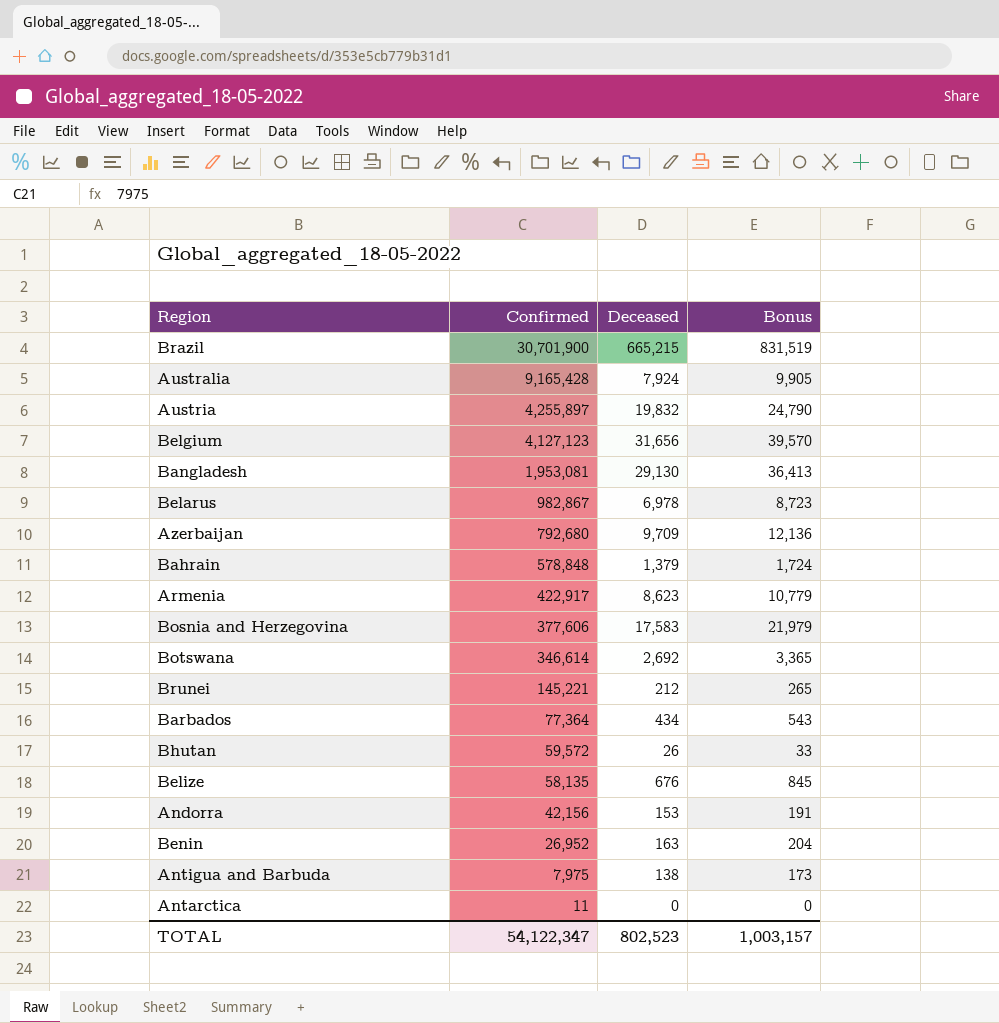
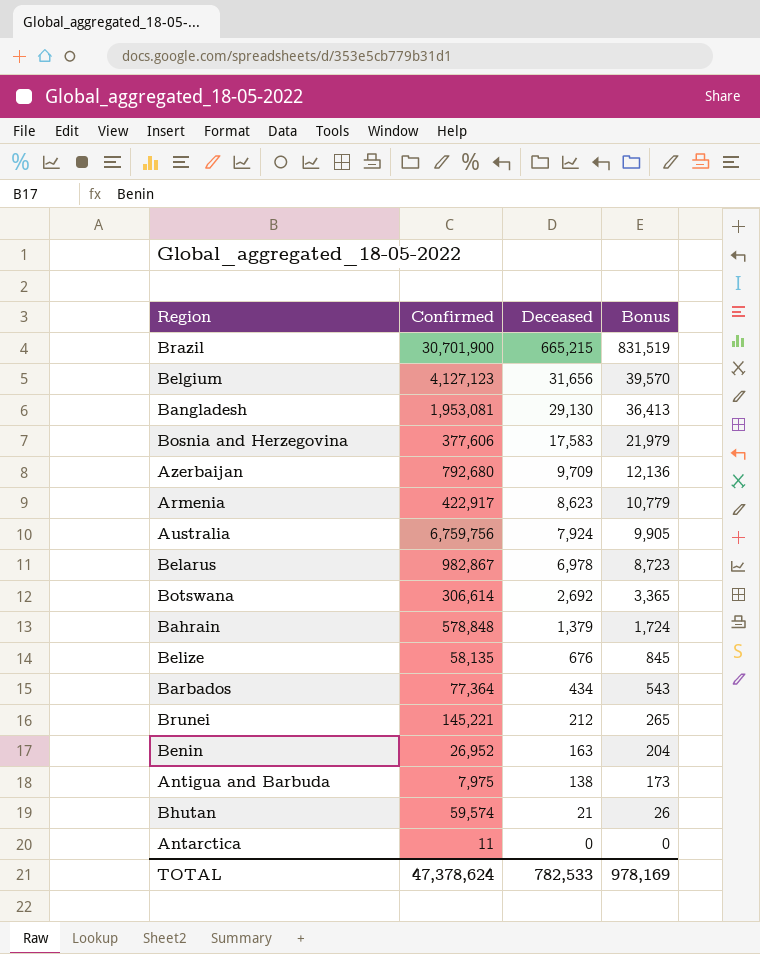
row order: Confirmed descending -> Deceased descending
row Austria: 4,255,897 | 19,832 | 24,790 -> none
row Andorra: 42,156 | 153 | 191 -> none
Australia | Confirmed: 9,165,428 -> 6,759,756
Botswana | Confirmed: 346,614 -> 306,614
Bhutan | Confirmed: 59,572 -> 59,574
Bhutan | Deceased: 26 -> 21
Bhutan | Bonus: 33 -> 26
TOTAL | Confirmed: 54,122,347 -> 47,378,624
TOTAL | Deceased: 802,523 -> 782,533
TOTAL | Bonus: 1,003,157 -> 978,169

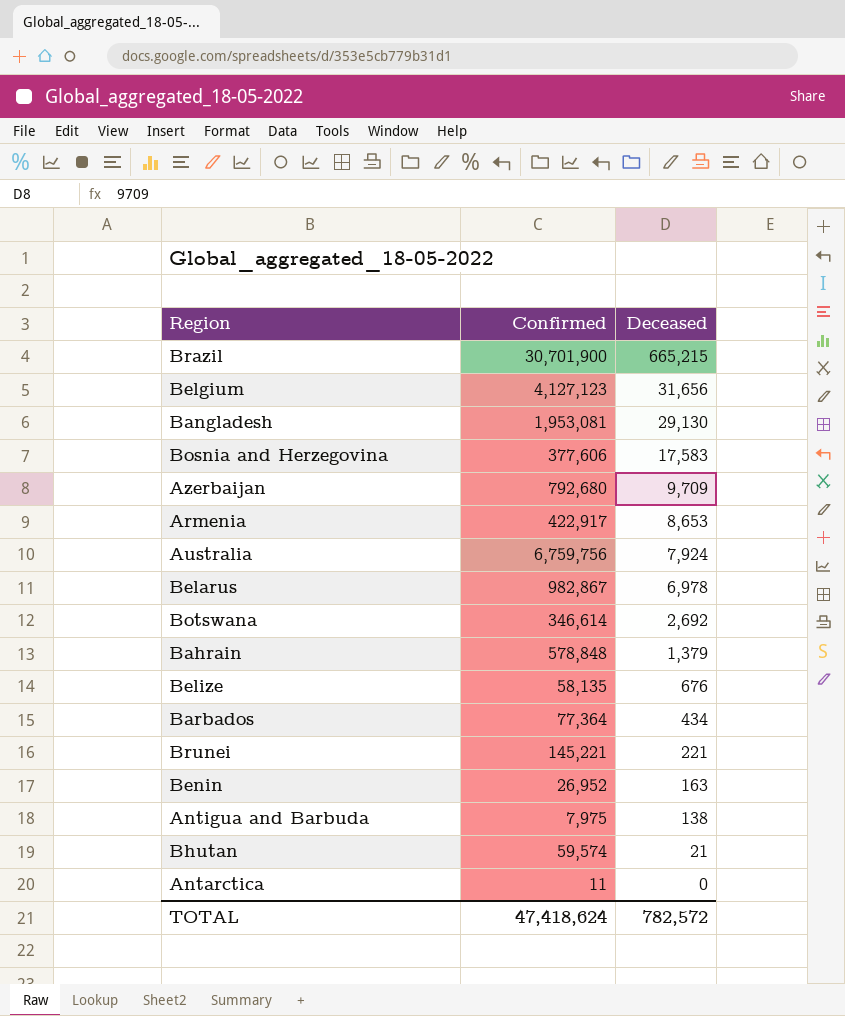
column Bonus | formula: [Deceased] * 1.25 -> none
Armenia | Deceased: 8,623 -> 8,653
Botswana | Confirmed: 306,614 -> 346,614
Brunei | Deceased: 212 -> 221
TOTAL | Confirmed: 47,378,624 -> 47,418,624
TOTAL | Deceased: 782,533 -> 782,572

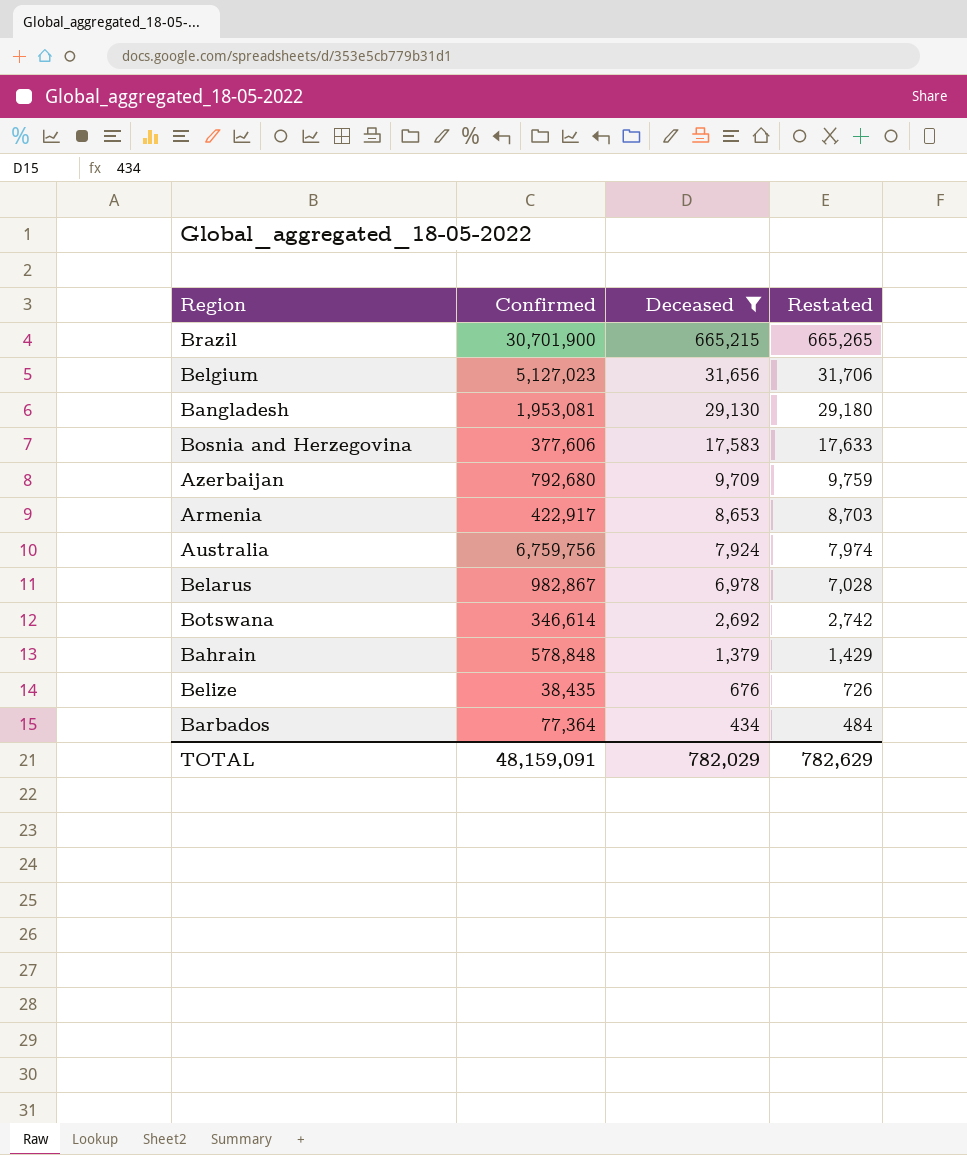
filter: none -> Deceased >= 434
column Restated | formula: none -> [Deceased] + 50
Belgium | Confirmed: 4,127,123 -> 5,127,023
Belize | Confirmed: 58,135 -> 38,435
TOTAL | Confirmed: 47,418,624 -> 48,159,091
TOTAL | Deceased: 782,572 -> 782,029

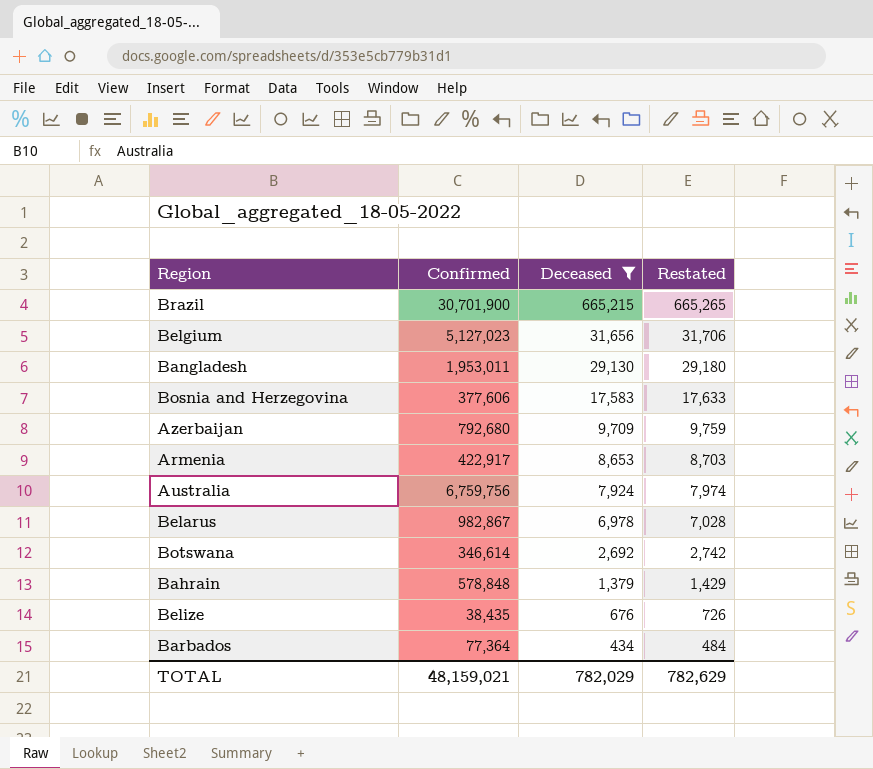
Bangladesh | Confirmed: 1,953,081 -> 1,953,011
TOTAL | Confirmed: 48,159,091 -> 48,159,021

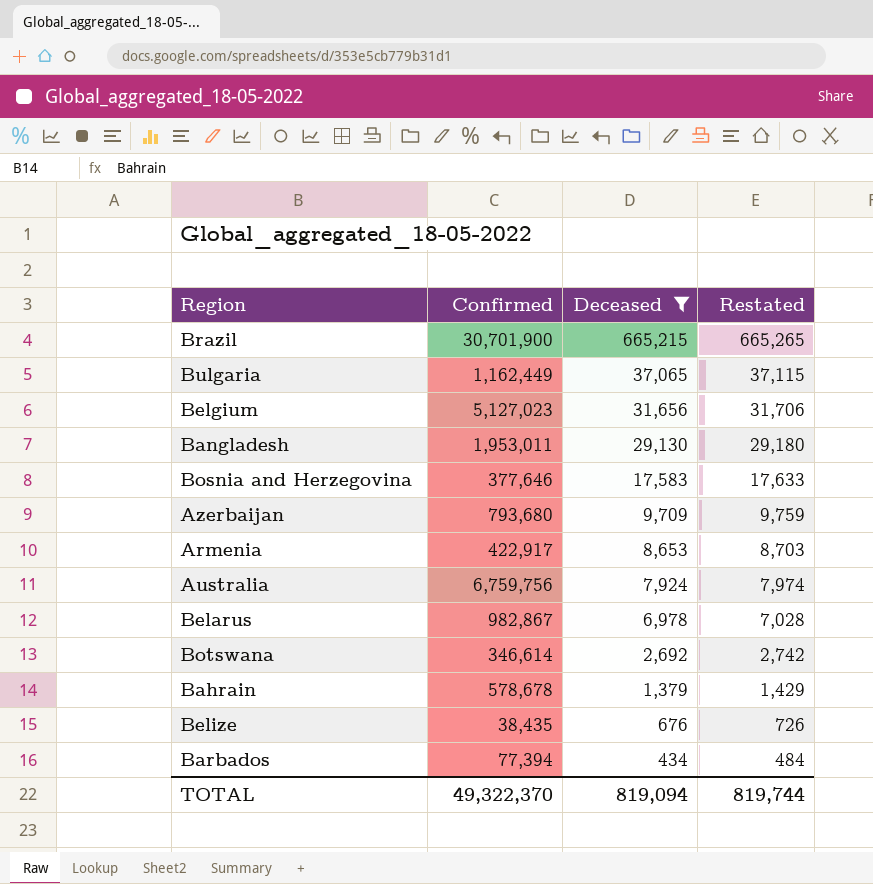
row Bulgaria: none -> 1,162,449 | 37,065 | 37,115
Bosnia and Herzegovina | Confirmed: 377,606 -> 377,646
Azerbaijan | Confirmed: 792,680 -> 793,680
Bahrain | Confirmed: 578,848 -> 578,678
Barbados | Confirmed: 77,364 -> 77,394
TOTAL | Confirmed: 48,159,021 -> 49,322,370
TOTAL | Deceased: 782,029 -> 819,094
TOTAL | Restated: 782,629 -> 819,744

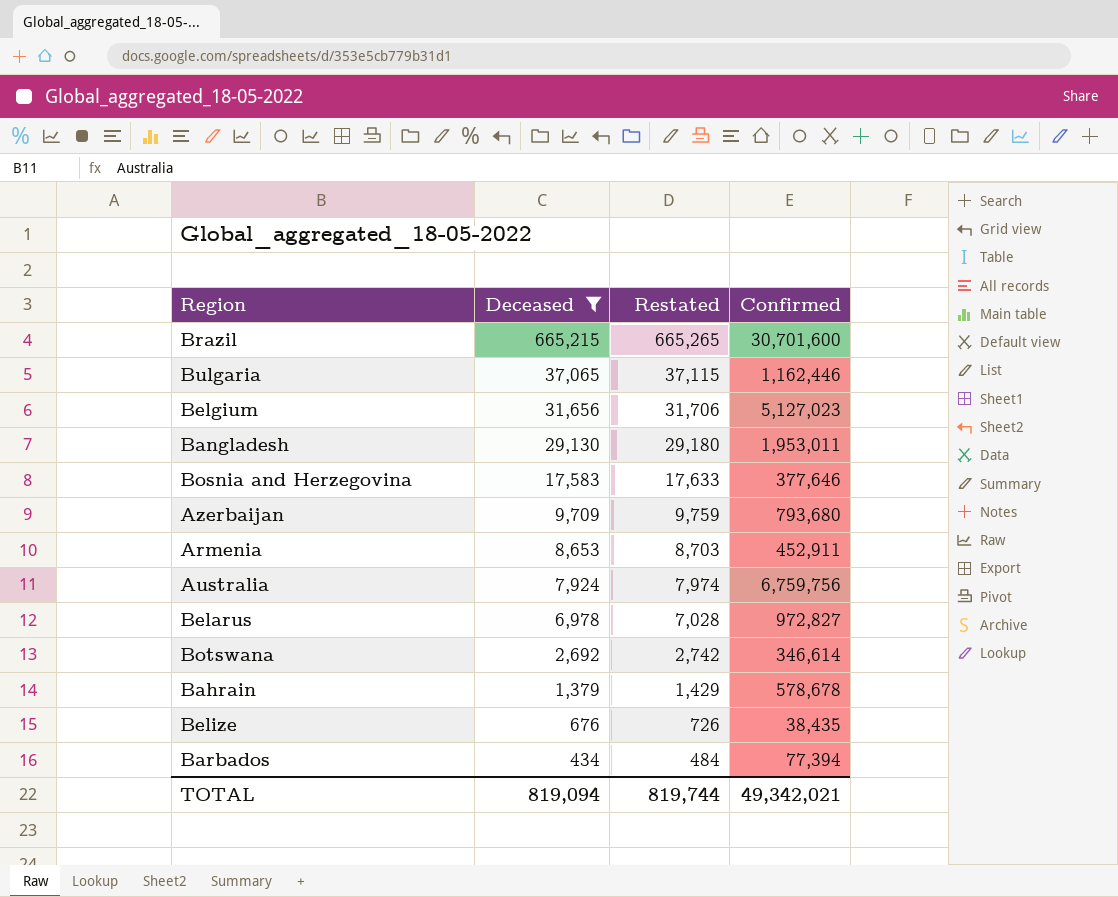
column Confirmed | position: 2 -> 4
Brazil | Confirmed: 30,701,900 -> 30,701,600
Bulgaria | Confirmed: 1,162,449 -> 1,162,446
Armenia | Confirmed: 422,917 -> 452,911
Belarus | Confirmed: 982,867 -> 972,827
TOTAL | Confirmed: 49,322,370 -> 49,342,021

